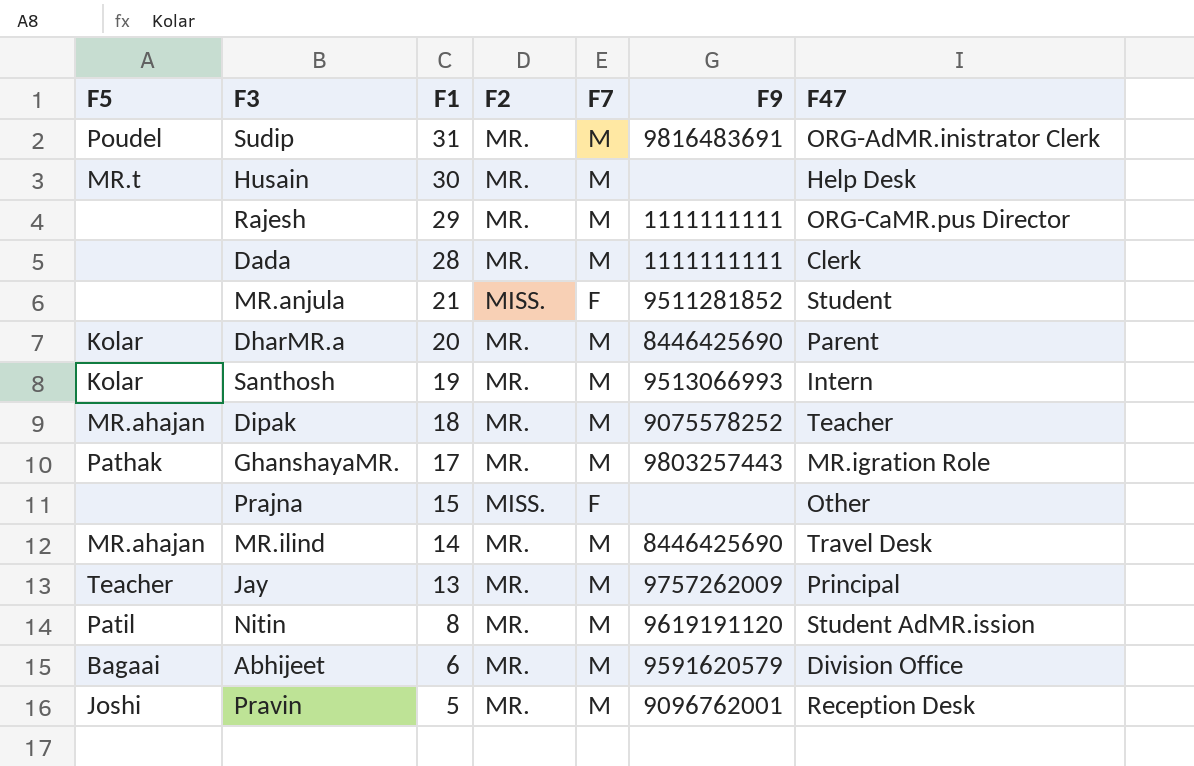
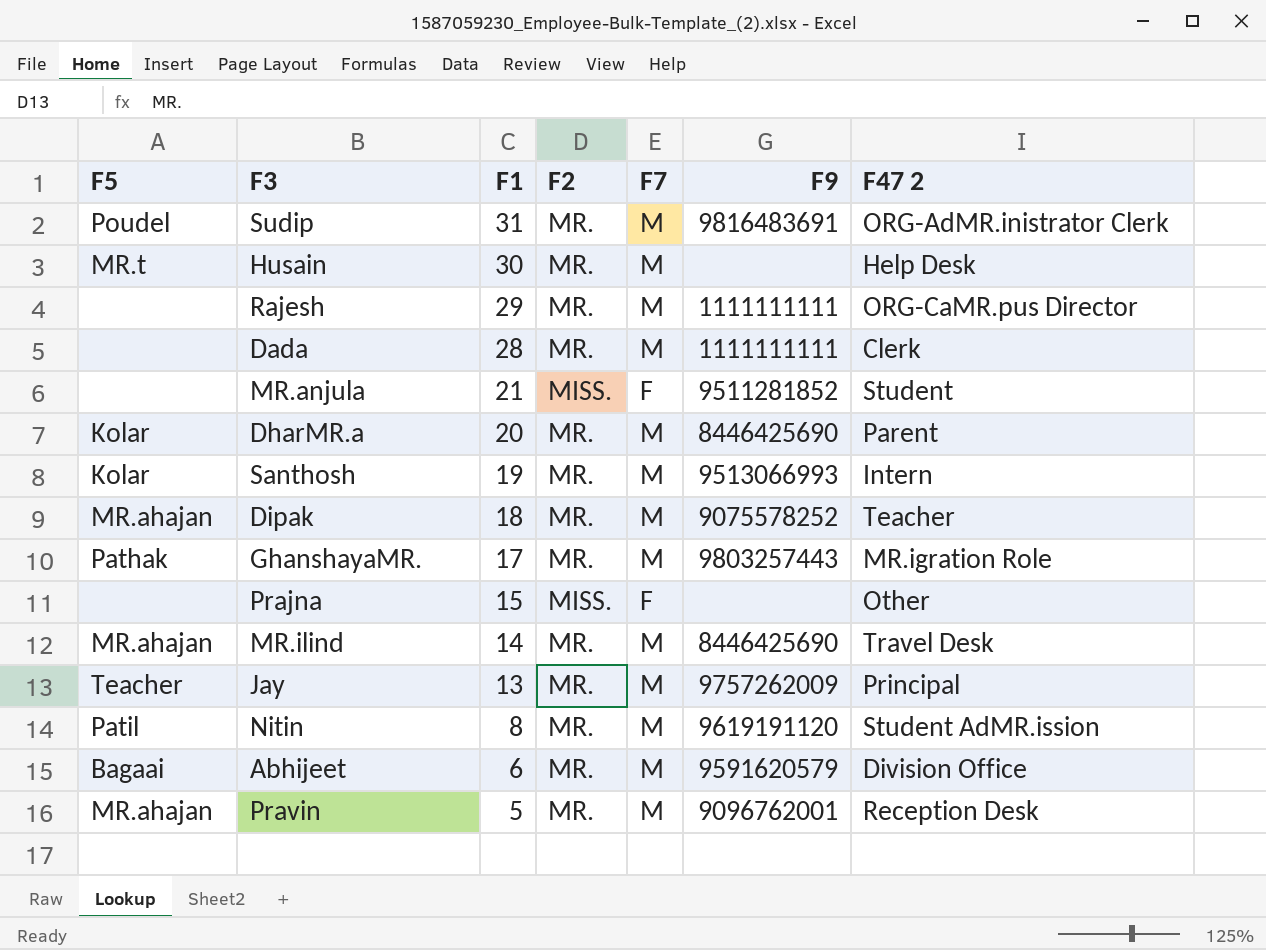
column name: F47 -> F47 2
Pravin | F5: Joshi -> MR.ahajan

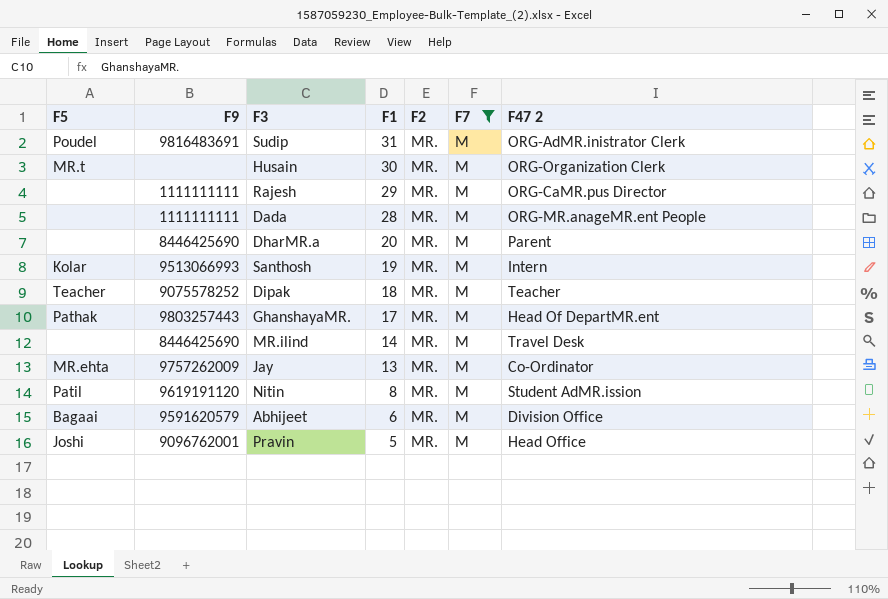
filter: none -> F7 = M
column F9 | position: 6 -> 2
Husain | F47 2: Help Desk -> ORG-Organization Clerk
Dada | F47 2: Clerk -> ORG-MR.anageMR.ent People
DharMR.a | F5: Kolar -> none
Dipak | F5: MR.ahajan -> Teacher
GhanshayaMR. | F47 2: MR.igration Role -> Head Of DepartMR.ent
MR.ilind | F5: MR.ahajan -> none
Jay | F5: Teacher -> MR.ehta
Jay | F47 2: Principal -> Co-Ordinator
Pravin | F5: MR.ahajan -> Joshi
Pravin | F47 2: Reception Desk -> Head Office

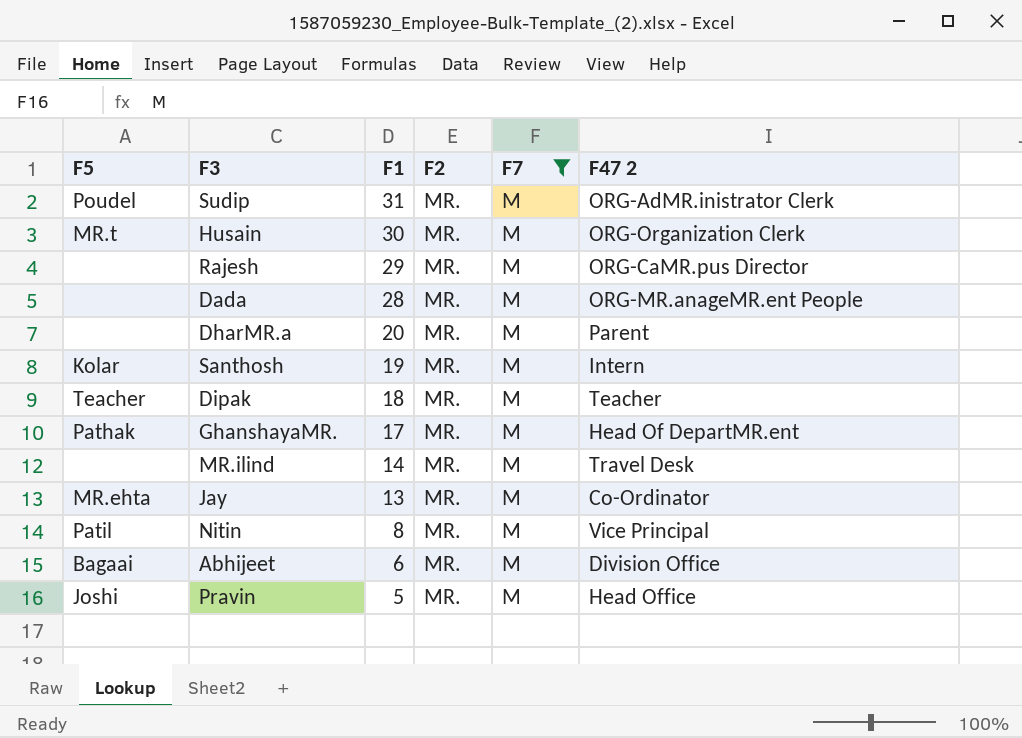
column F9 | position: 2 -> none
Nitin | F47 2: Student AdMR.ission -> Vice Principal

